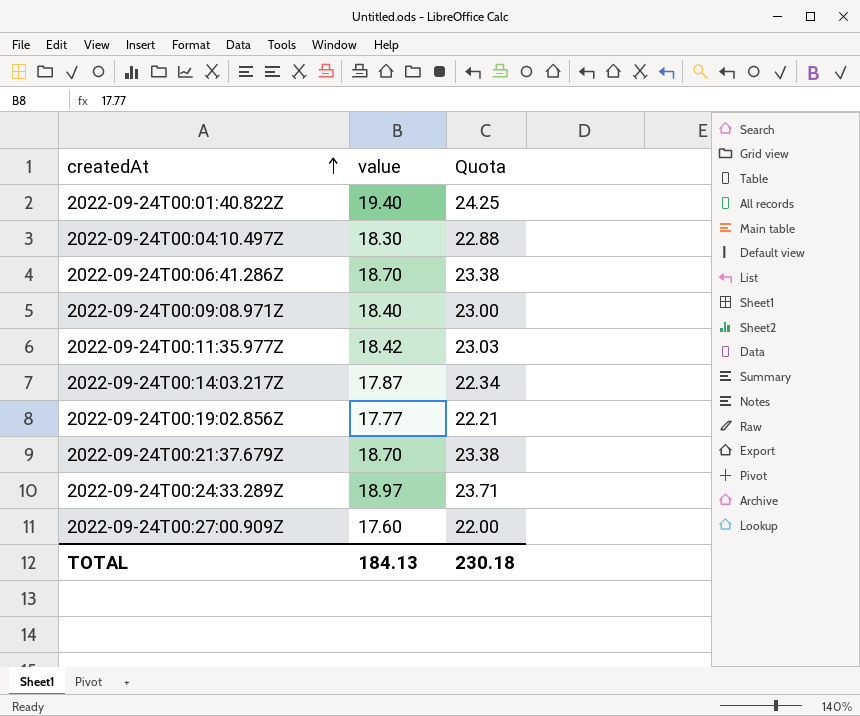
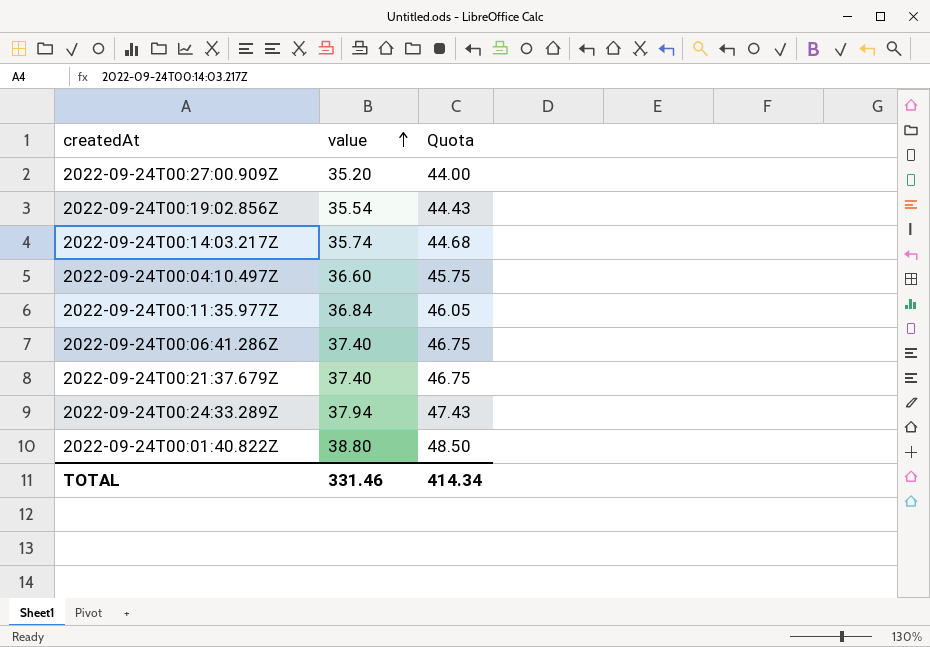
row order: createdAt ascending -> value ascending
row 2022-09-24T00:09:08.971Z: 18.40 | 23.00 -> none
2022-09-24T00:27:00.909Z | value: 17.60 -> 35.20
2022-09-24T00:27:00.909Z | Quota: 22.00 -> 44.00
2022-09-24T00:19:02.856Z | value: 17.77 -> 35.54
2022-09-24T00:19:02.856Z | Quota: 22.21 -> 44.43
2022-09-24T00:14:03.217Z | value: 17.87 -> 35.74
2022-09-24T00:14:03.217Z | Quota: 22.34 -> 44.68
2022-09-24T00:04:10.497Z | value: 18.30 -> 36.60
2022-09-24T00:04:10.497Z | Quota: 22.88 -> 45.75
2022-09-24T00:11:35.977Z | value: 18.42 -> 36.84
2022-09-24T00:11:35.977Z | Quota: 23.03 -> 46.05
2022-09-24T00:06:41.286Z | value: 18.70 -> 37.40
2022-09-24T00:06:41.286Z | Quota: 23.38 -> 46.75
2022-09-24T00:21:37.679Z | value: 18.70 -> 37.40
2022-09-24T00:21:37.679Z | Quota: 23.38 -> 46.75
2022-09-24T00:24:33.289Z | value: 18.97 -> 37.94
2022-09-24T00:24:33.289Z | Quota: 23.71 -> 47.43
2022-09-24T00:01:40.822Z | value: 19.40 -> 38.80
2022-09-24T00:01:40.822Z | Quota: 24.25 -> 48.50
TOTAL | value: 184.13 -> 331.46
TOTAL | Quota: 230.18 -> 414.34

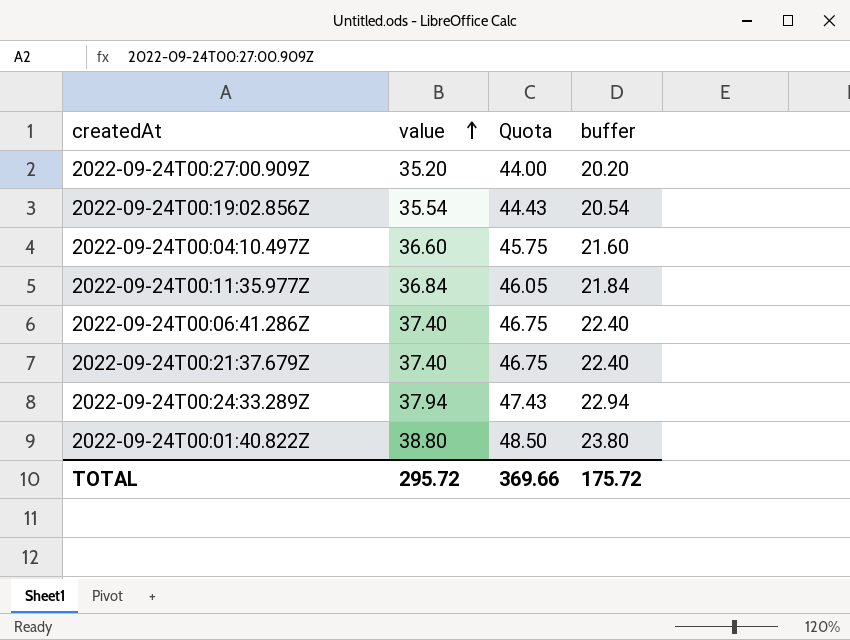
column buffer | formula: none -> [value] - 15
row 2022-09-24T00:14:03.217Z: 35.74 | 44.68 -> none
TOTAL | value: 331.46 -> 295.72
TOTAL | Quota: 414.34 -> 369.66

